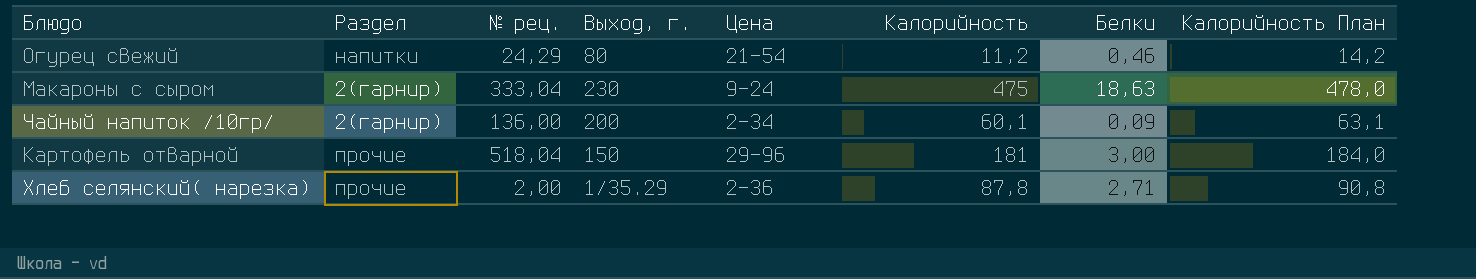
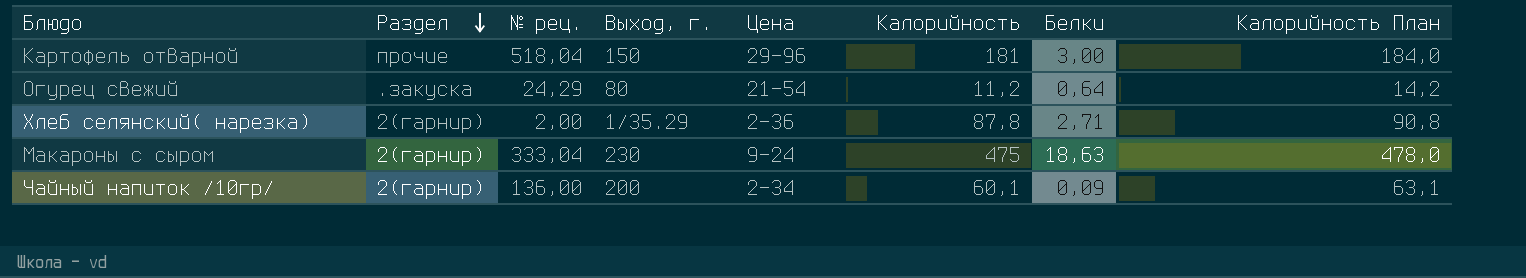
row order: none -> Раздел descending
Огурец свежий | Раздел: напитки -> .закуска
Огурец свежий | Белки: 0,46 -> 0,64
Хлеб селянский( нарезка) | Раздел: прочие -> 2(гарнир)

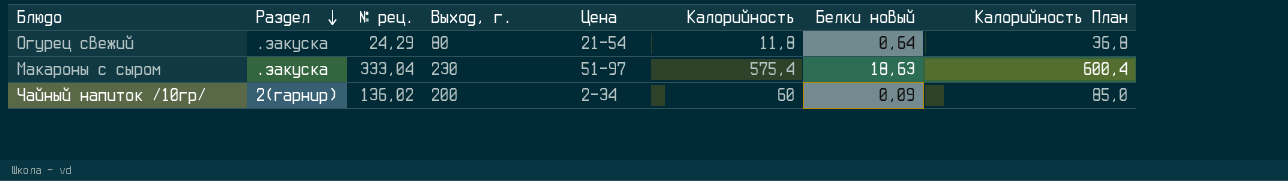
column name: Белки -> Белки новый
column Калорийность План | formula: [Калорийность] + 3 -> [Калорийность] + 25
row Картофель отварной: прочие | 518,04 | 150 | 29-96 | 181 | 3,00 | 184,0 -> none
row Хлеб селянский( нарезка): 2(гарнир) | 2,00 | 1/35.29 | 2-36 | 87,8 | 2,71 | 90,8 -> none
Огурец свежий | Калорийность: 11,2 -> 11,8
Макароны с сыром | Раздел: 2(гарнир) -> .закуска
Макароны с сыром | Цена: 9-24 -> 51-97
Макароны с сыром | Калорийность: 475 -> 575,4
Чайный напиток /10гр/ | № рец.: 136,00 -> 136,02
Чайный напиток /10гр/ | Калорийность: 60,1 -> 60

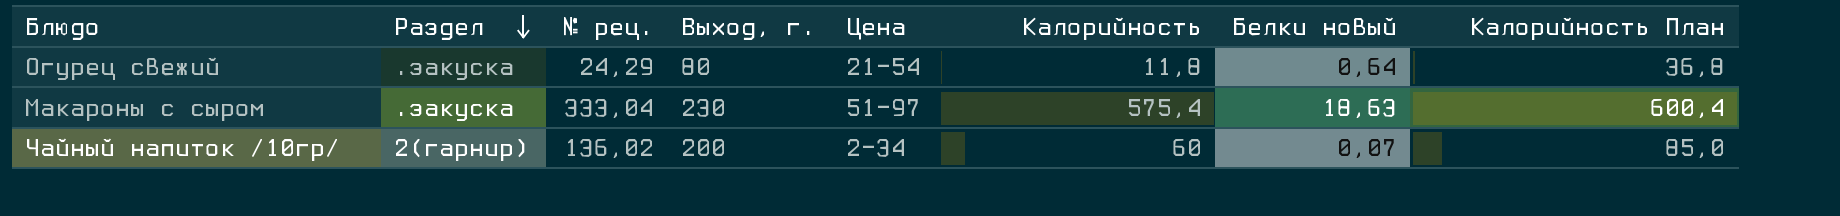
Чайный напиток /10гр/ | Белки новый: 0,09 -> 0,07

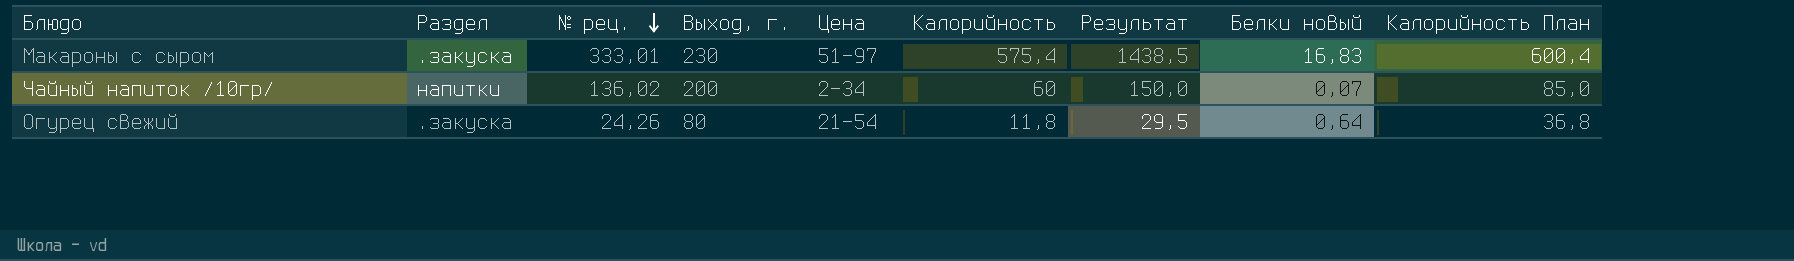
row order: Раздел descending -> № рец. descending
column Результат | formula: none -> [Калорийность] * 2,5
Макароны с сыром | № рец.: 333,04 -> 333,01
Макароны с сыром | Белки новый: 18,63 -> 16,83
Чайный напиток /10гр/ | Раздел: 2(гарнир) -> напитки
Огурец свежий | № рец.: 24,29 -> 24,26

